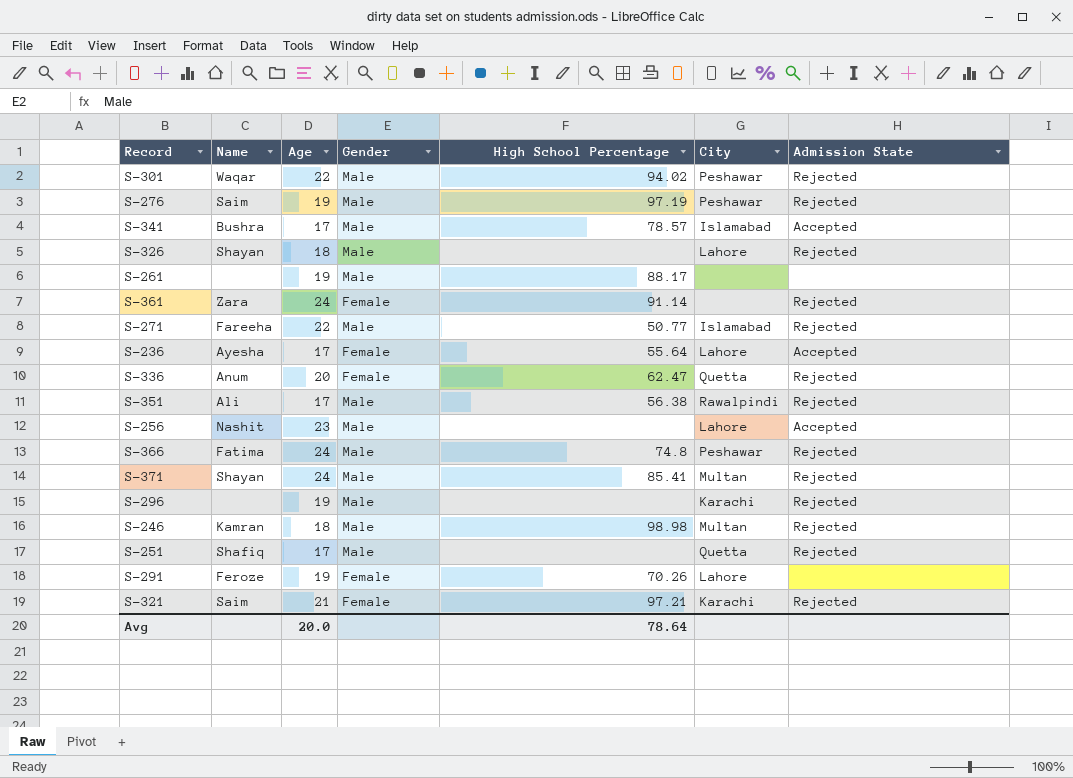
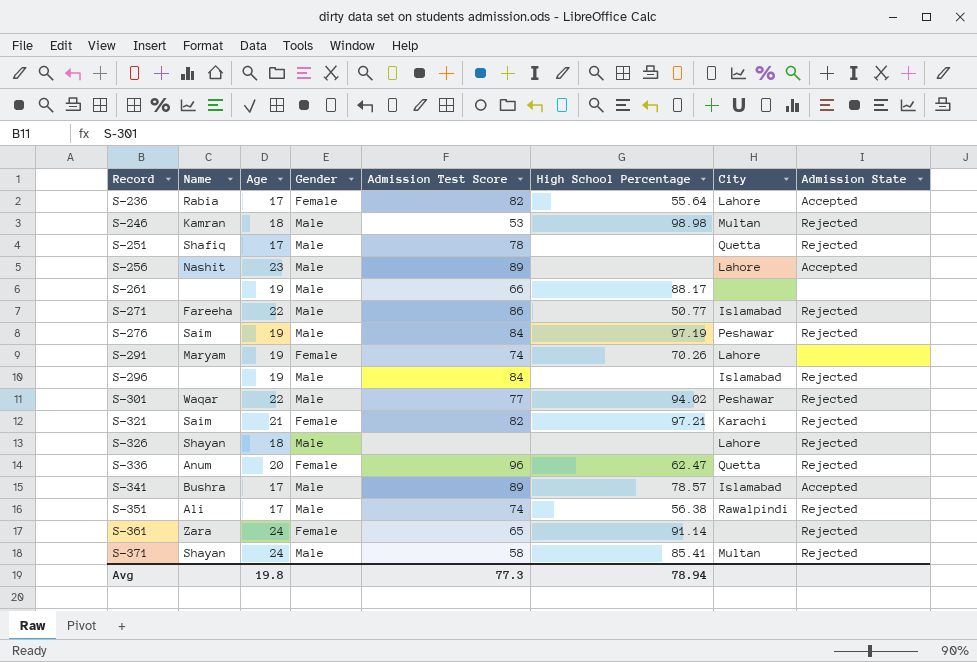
row order: none -> Record ascending
column Admission Test Score | position: none -> 5
row S-366: Fatima | 24 | Male | 74.8 | Peshawar | Rejected -> none
S-236 | Name: Ayesha -> Rabia
S-291 | Name: Feroze -> Maryam
S-296 | City: Karachi -> Islamabad
Avg | Age: 20.0 -> 19.8
Avg | High School Percentage: 78.64 -> 78.94

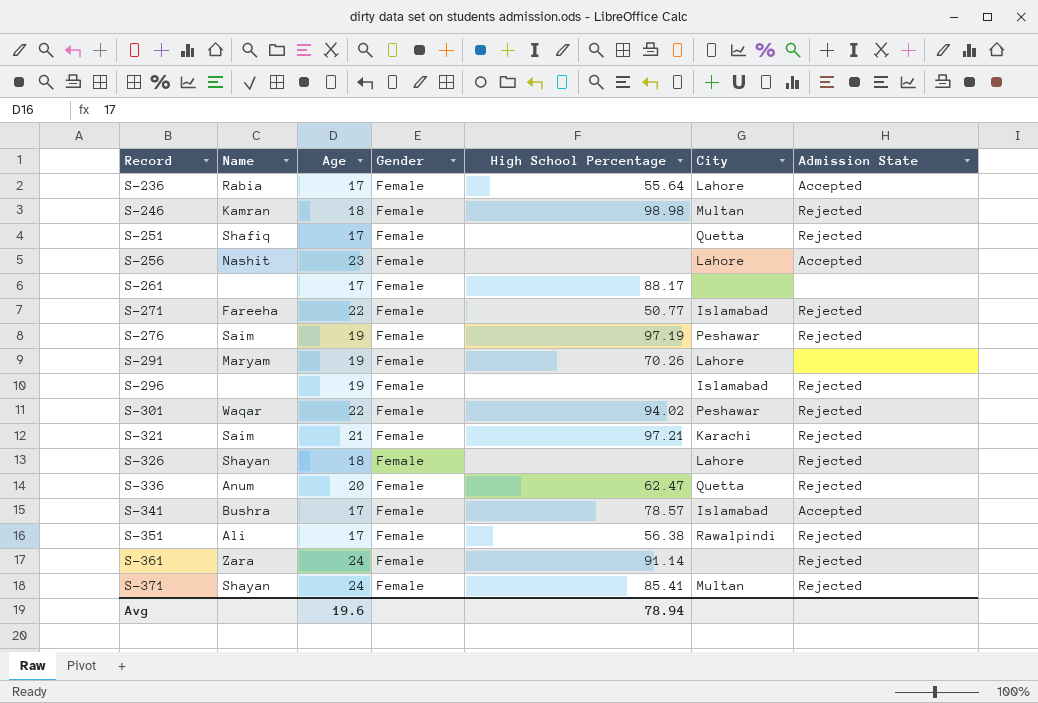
column Admission Test Score | position: 5 -> none
S-246 | Gender: Male -> Female
S-251 | Gender: Male -> Female
S-256 | Gender: Male -> Female
S-261 | Age: 19 -> 17
S-261 | Gender: Male -> Female
S-271 | Gender: Male -> Female
S-276 | Gender: Male -> Female
S-296 | Gender: Male -> Female
S-301 | Gender: Male -> Female
S-326 | Gender: Male -> Female
S-341 | Gender: Male -> Female
S-351 | Gender: Male -> Female
S-371 | Gender: Male -> Female
Avg | Age: 19.8 -> 19.6

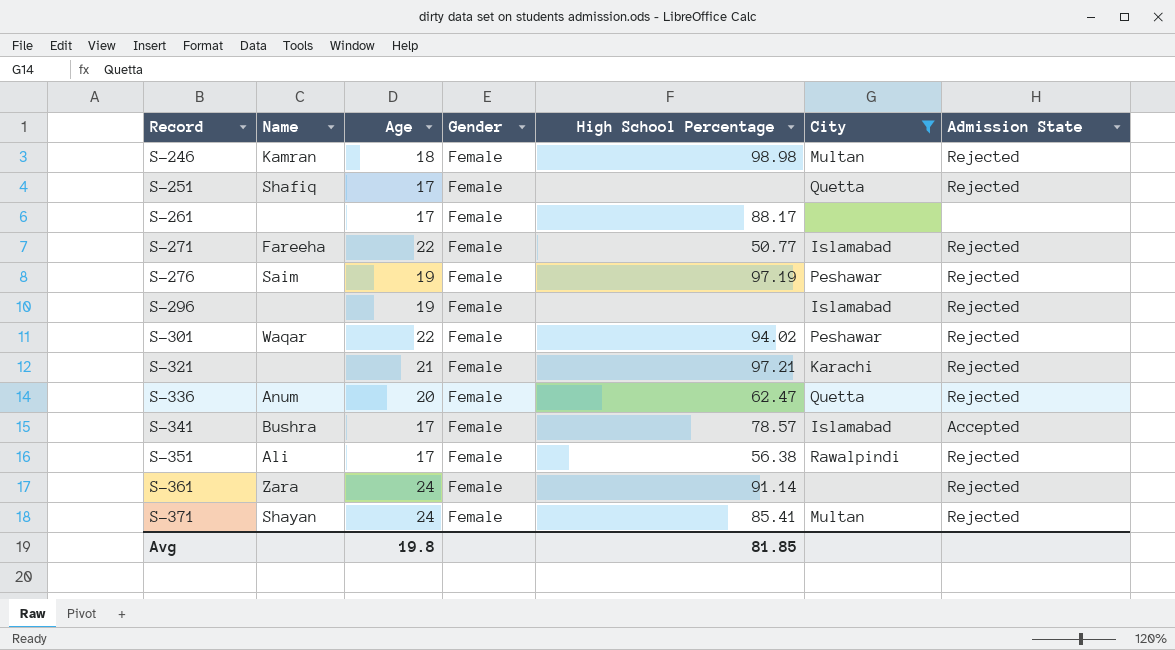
filter: none -> City != Lahore
S-321 | Name: Saim -> none
Avg | Age: 19.6 -> 19.8
Avg | High School Percentage: 78.94 -> 81.85

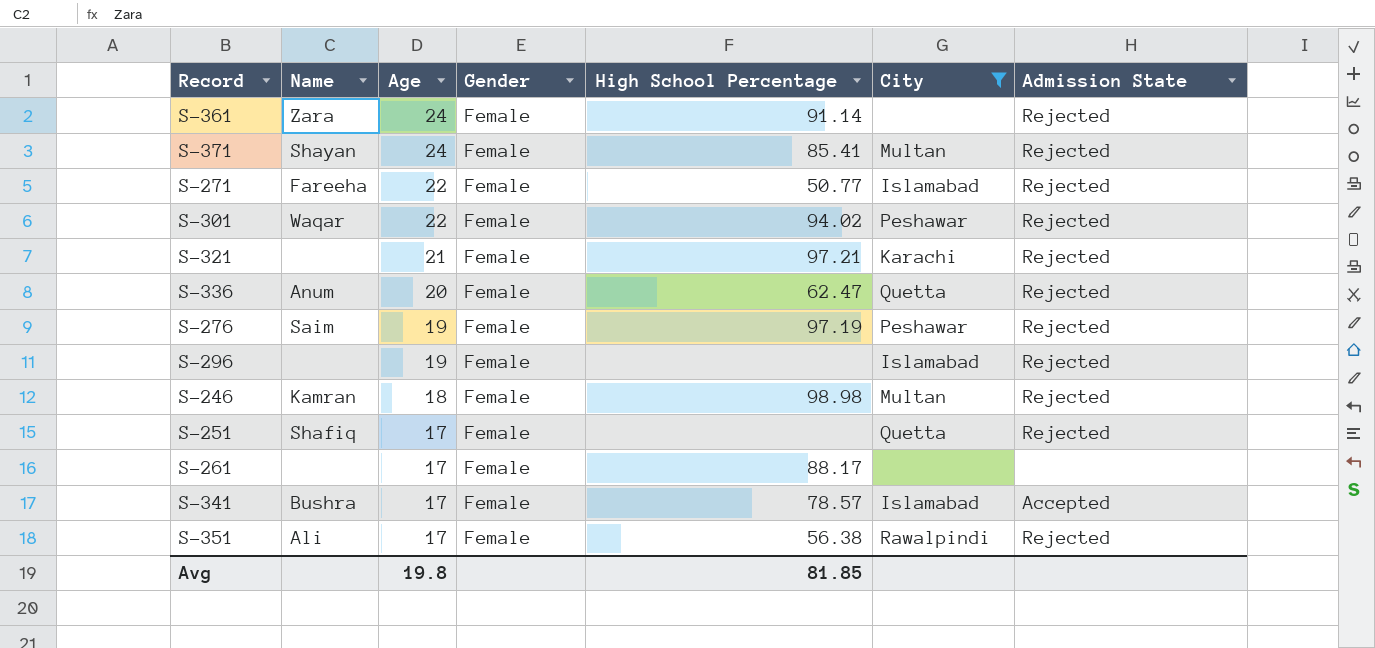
row order: Record ascending -> Age descending

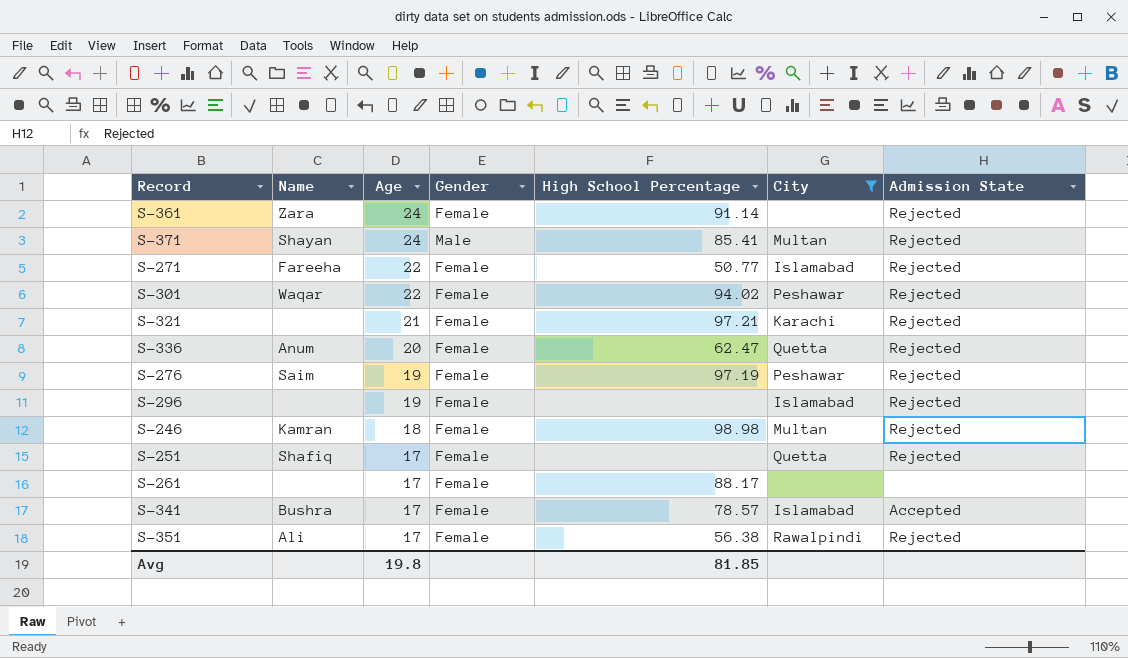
S-371 | Gender: Female -> Male

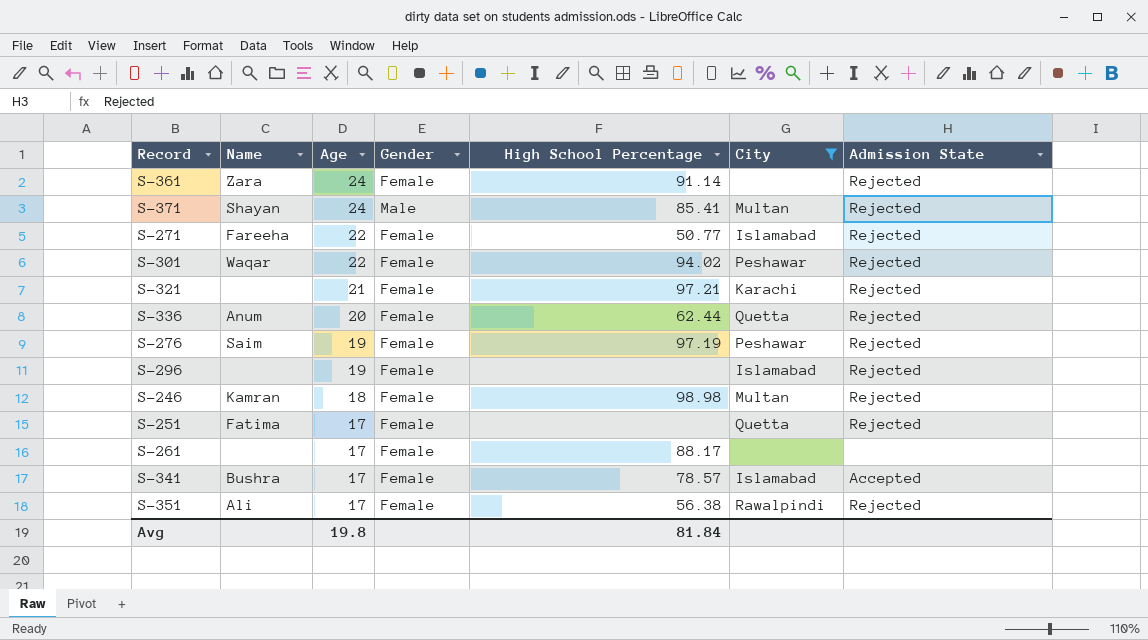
S-336 | High School Percentage: 62.47 -> 62.44
S-251 | Name: Shafiq -> Fatima
Avg | High School Percentage: 81.85 -> 81.84

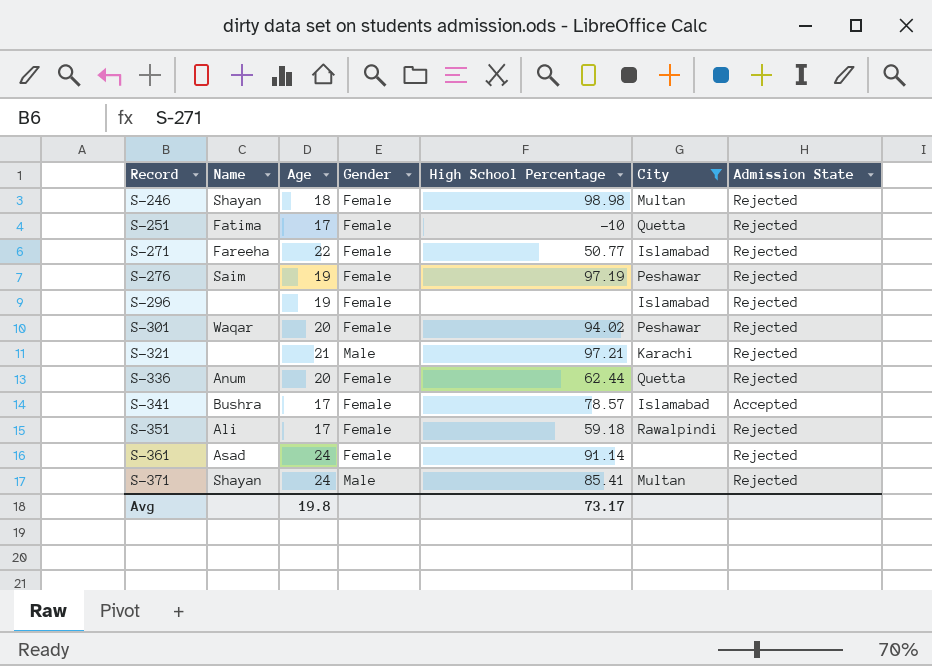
row order: Age descending -> Record ascending
row S-261: none | 17 | Female | 88.17 | none | none -> none
S-246 | Name: Kamran -> Shayan
S-251 | High School Percentage: none -> -10
S-301 | Age: 22 -> 20
S-321 | Gender: Female -> Male
S-351 | High School Percentage: 56.38 -> 59.18
S-361 | Name: Zara -> Asad
Avg | High School Percentage: 81.84 -> 73.17

